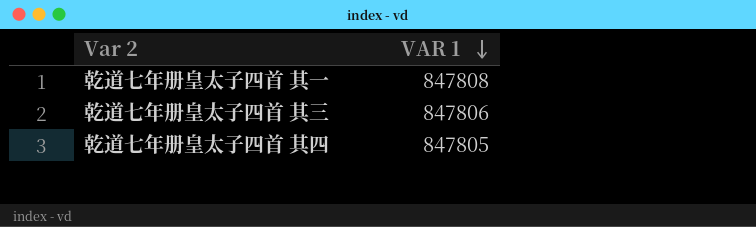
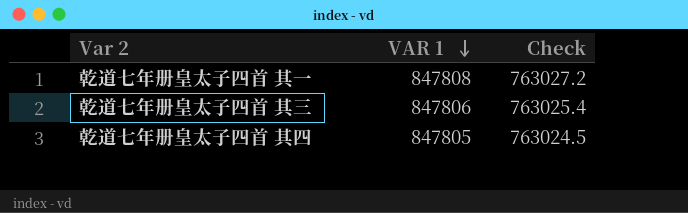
column Check | formula: none -> [VAR 1] * 0.9

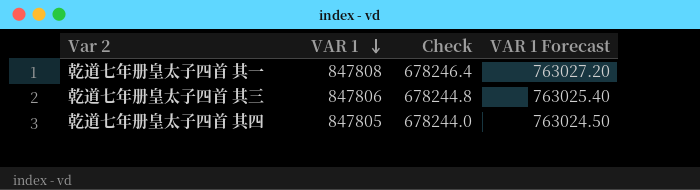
column Check | formula: [VAR 1] * 0.9 -> [VAR 1] * 0.8
column VAR 1 Forecast | formula: none -> [VAR 1] * 0.9

